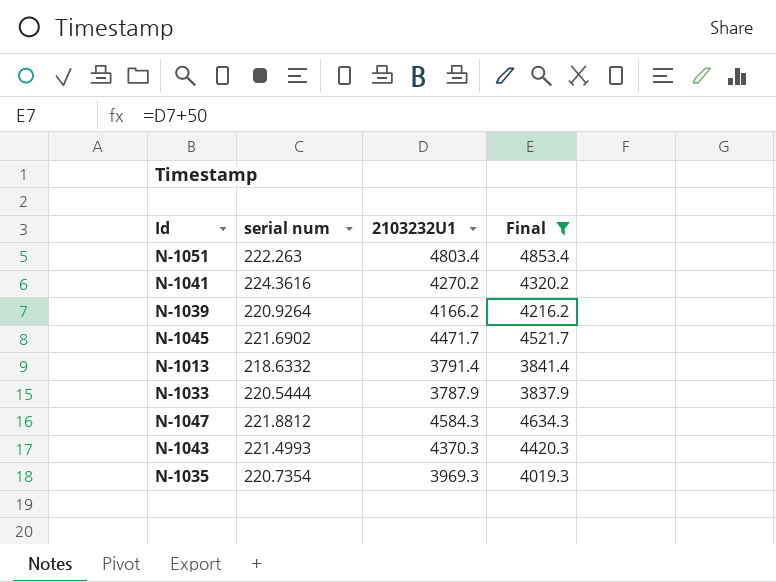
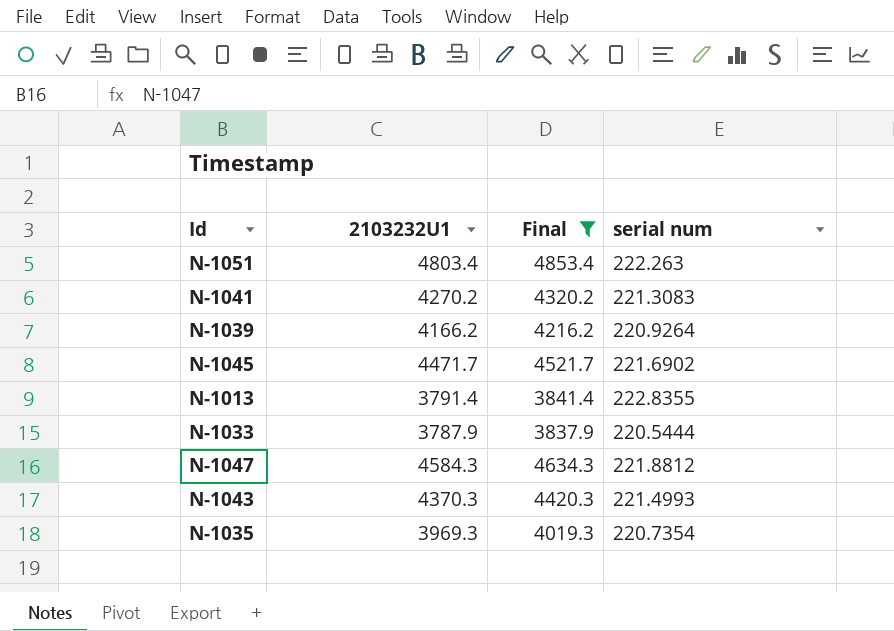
column serial num | position: 2 -> 4
N-1041 | serial num: 224.3616 -> 221.3083
N-1013 | serial num: 218.6332 -> 222.8355

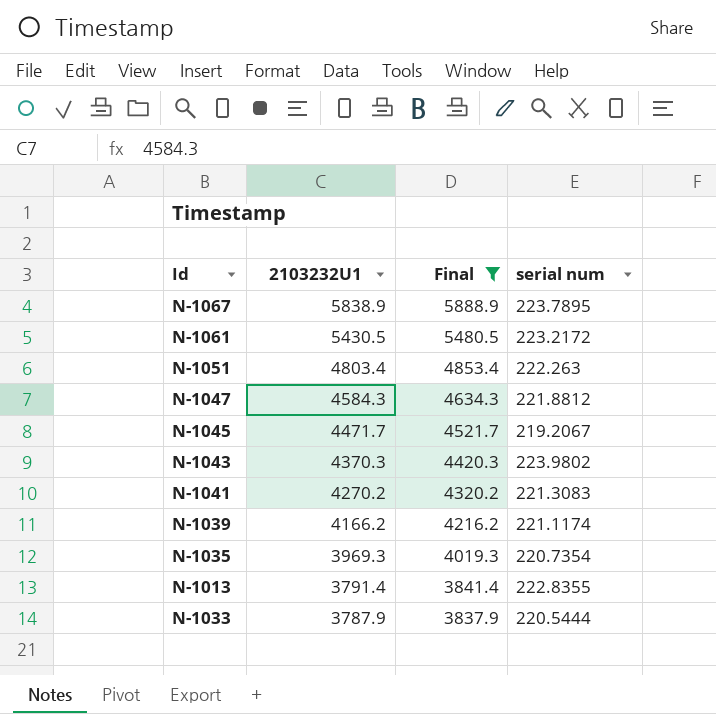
row order: none -> 2103232U1 descending
row N-1067: none -> 5838.9 | 5888.9 | 223.7895
row N-1061: none -> 5430.5 | 5480.5 | 223.2172
N-1045 | serial num: 221.6902 -> 219.2067
N-1043 | serial num: 221.4993 -> 223.9802
N-1039 | serial num: 220.9264 -> 221.1174

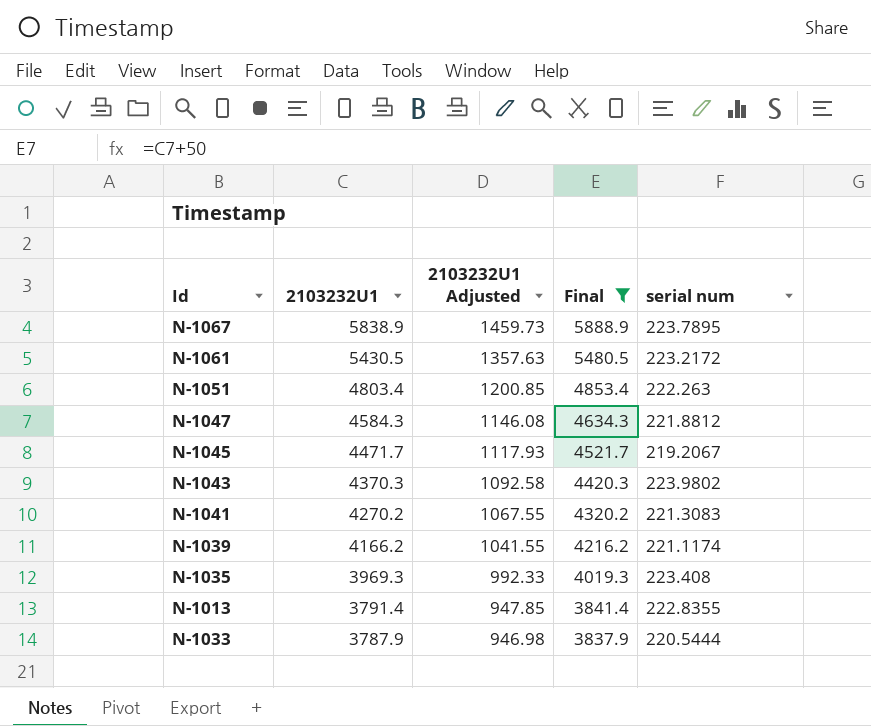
column 2103232U1 Adjusted | formula: none -> [2103232U1] * 0.25
N-1035 | serial num: 220.7354 -> 223.408

